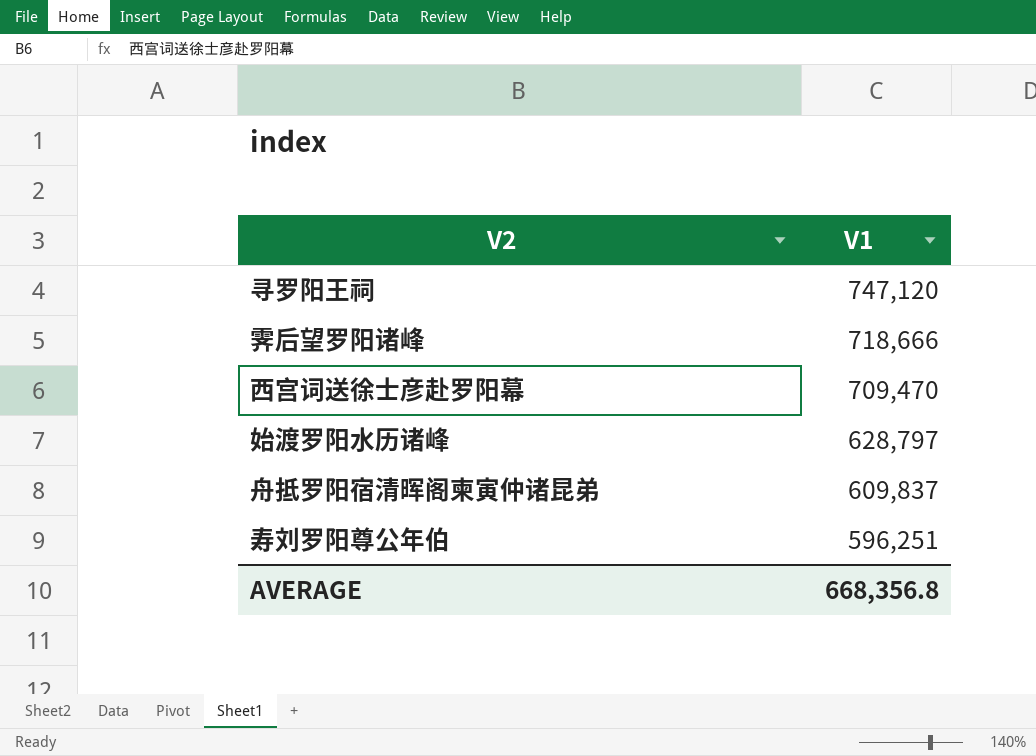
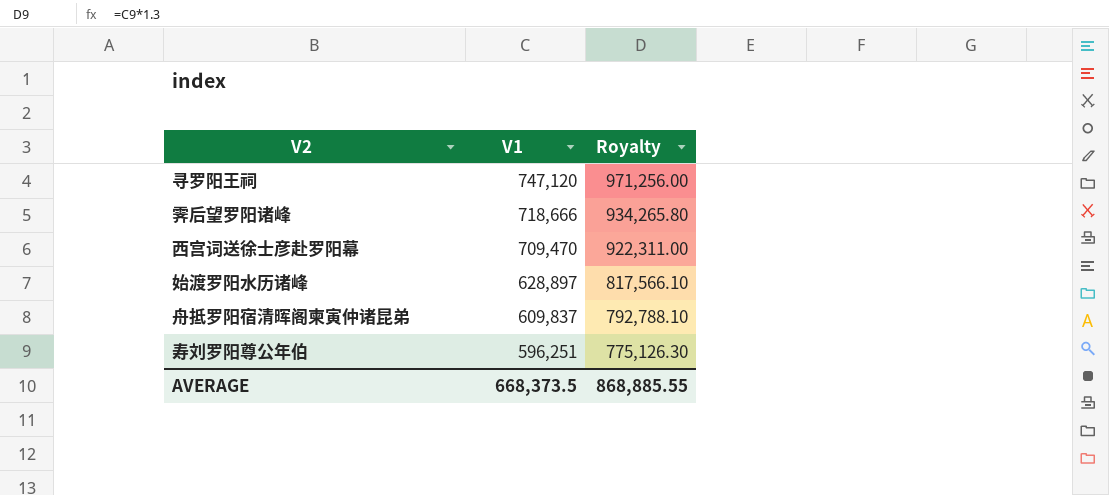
column Royalty | formula: none -> [V1] * 1.3
始渡罗阳水历诸峰 | V1: 628,797 -> 628,897
AVERAGE | V1: 668,356.8 -> 668,373.5

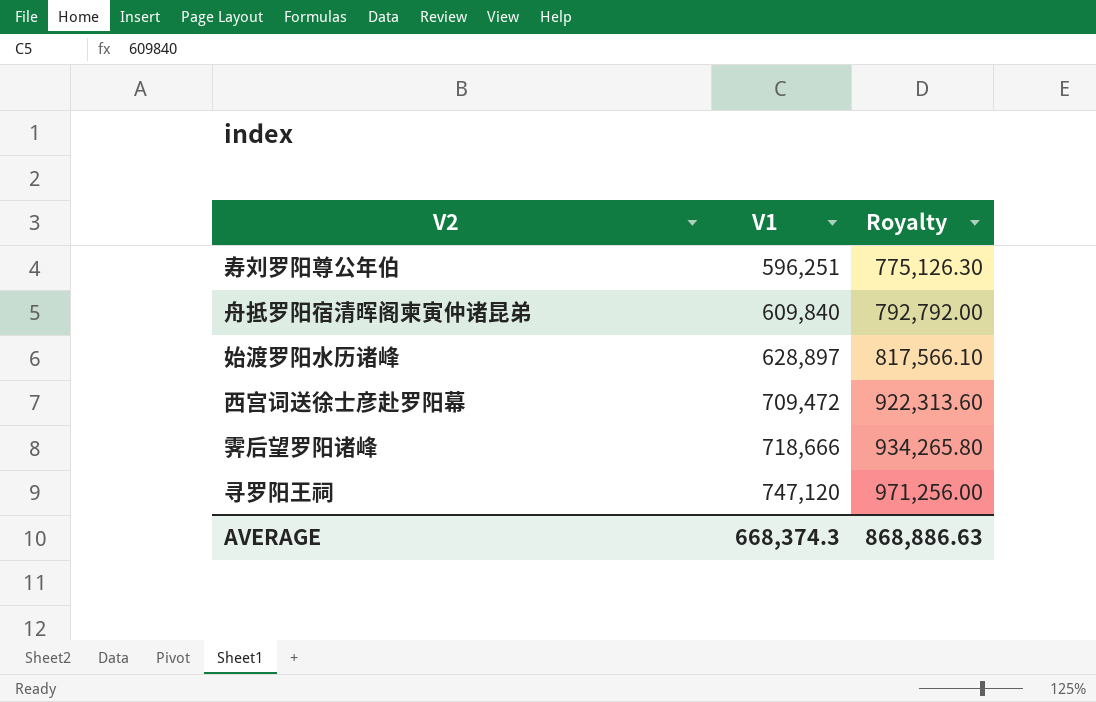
row order: V1 descending -> V1 ascending
舟抵罗阳宿清晖阁柬寅仲诸昆弟 | V1: 609,837 -> 609,840
舟抵罗阳宿清晖阁柬寅仲诸昆弟 | Royalty: 792,788.10 -> 792,792.00
西宫词送徐士彦赴罗阳幕 | V1: 709,470 -> 709,472
西宫词送徐士彦赴罗阳幕 | Royalty: 922,311.00 -> 922,313.60
AVERAGE | V1: 668,373.5 -> 668,374.3
AVERAGE | Royalty: 868,885.55 -> 868,886.63

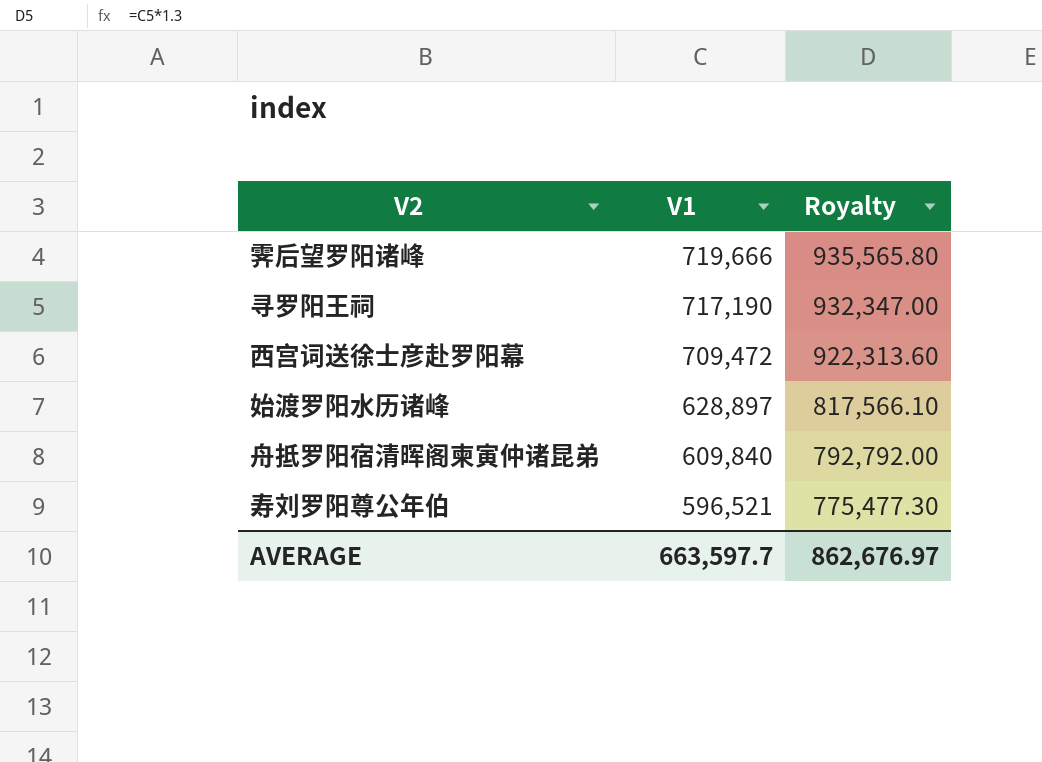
row order: V1 ascending -> V1 descending
霁后望罗阳诸峰 | V1: 718,666 -> 719,666
霁后望罗阳诸峰 | Royalty: 934,265.80 -> 935,565.80
寻罗阳王祠 | V1: 747,120 -> 717,190
寻罗阳王祠 | Royalty: 971,256.00 -> 932,347.00
寿刘罗阳尊公年伯 | V1: 596,251 -> 596,521
寿刘罗阳尊公年伯 | Royalty: 775,126.30 -> 775,477.30
AVERAGE | V1: 668,374.3 -> 663,597.7
AVERAGE | Royalty: 868,886.63 -> 862,676.97

